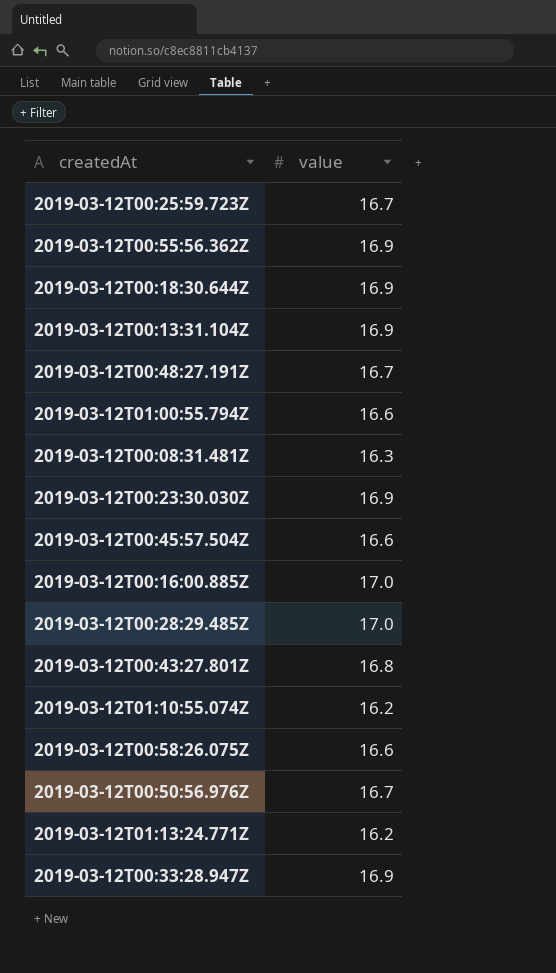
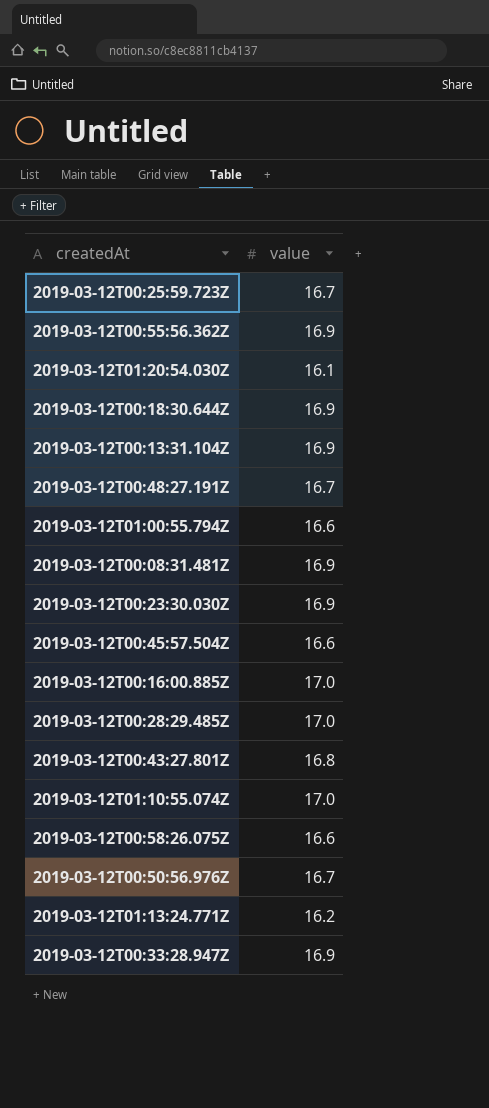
row 2019-03-12T01:20:54.030Z: none -> 16.1
2019-03-12T00:08:31.481Z | value: 16.3 -> 16.9
2019-03-12T01:10:55.074Z | value: 16.2 -> 17.0

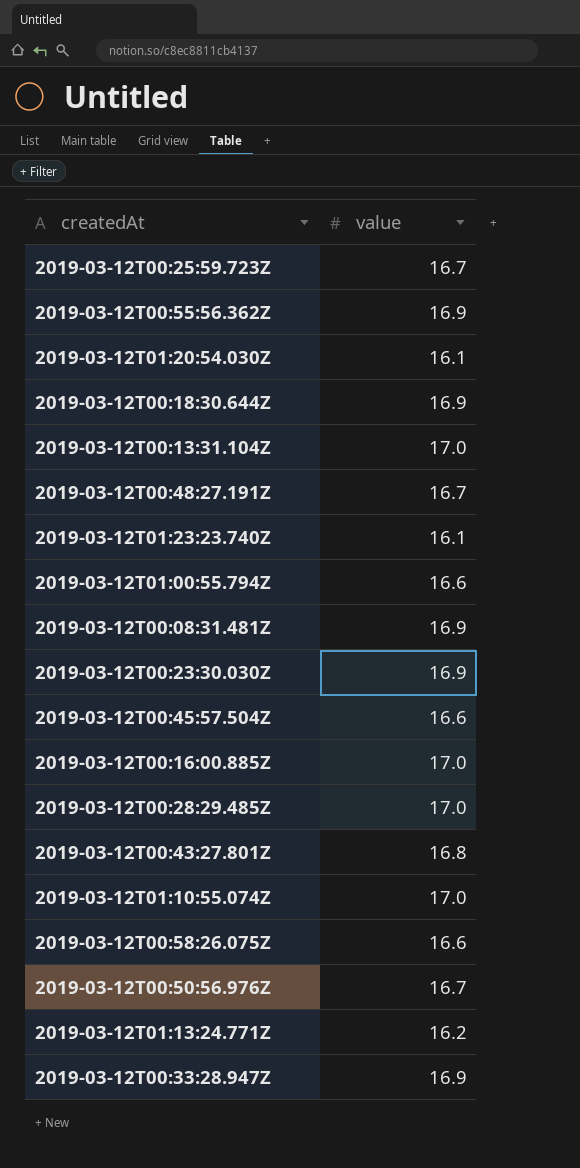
2019-03-12T00:13:31.104Z | value: 16.9 -> 17.0
row 2019-03-12T01:23:23.740Z: none -> 16.1

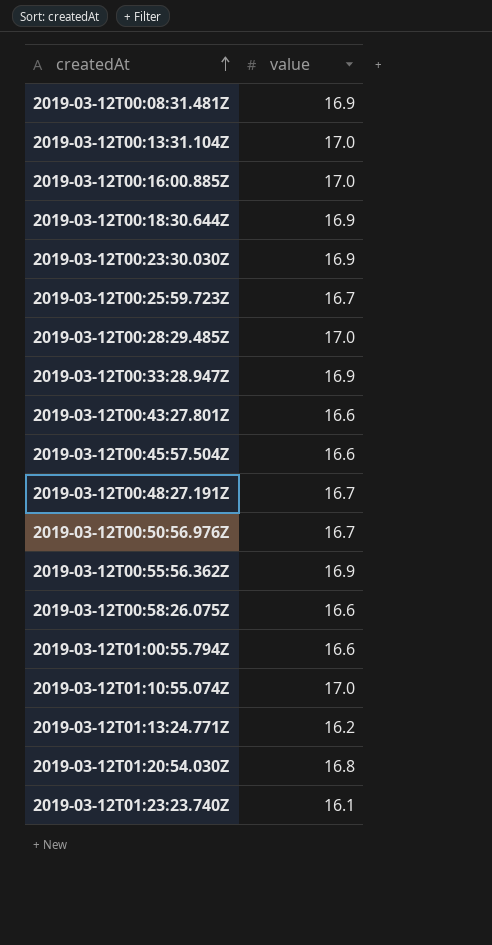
row order: none -> createdAt ascending
2019-03-12T00:43:27.801Z | value: 16.8 -> 16.6
2019-03-12T01:20:54.030Z | value: 16.1 -> 16.8

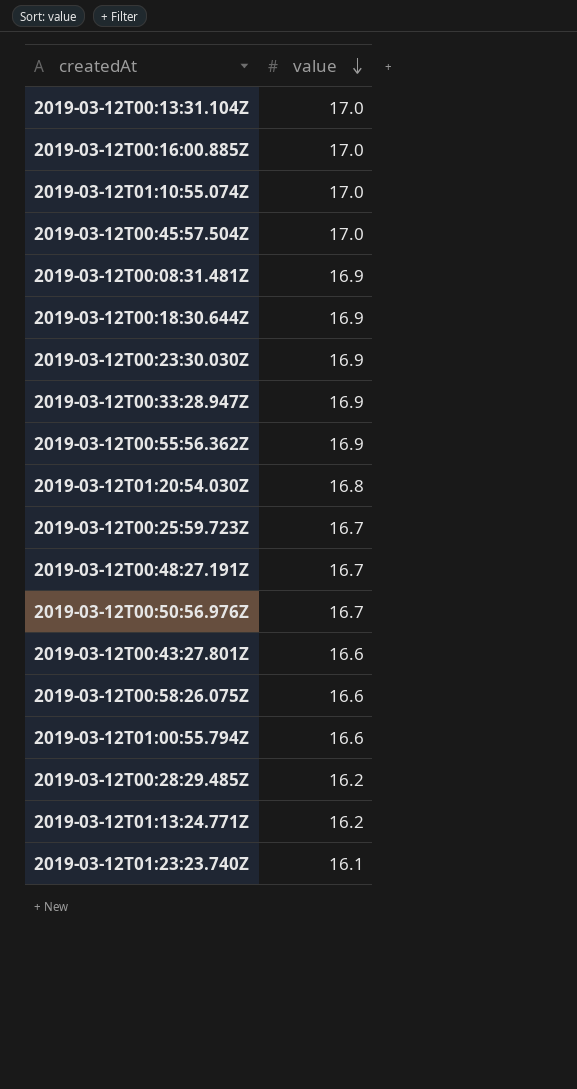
row order: createdAt ascending -> value descending
2019-03-12T00:45:57.504Z | value: 16.6 -> 17.0
2019-03-12T00:28:29.485Z | value: 17.0 -> 16.2

